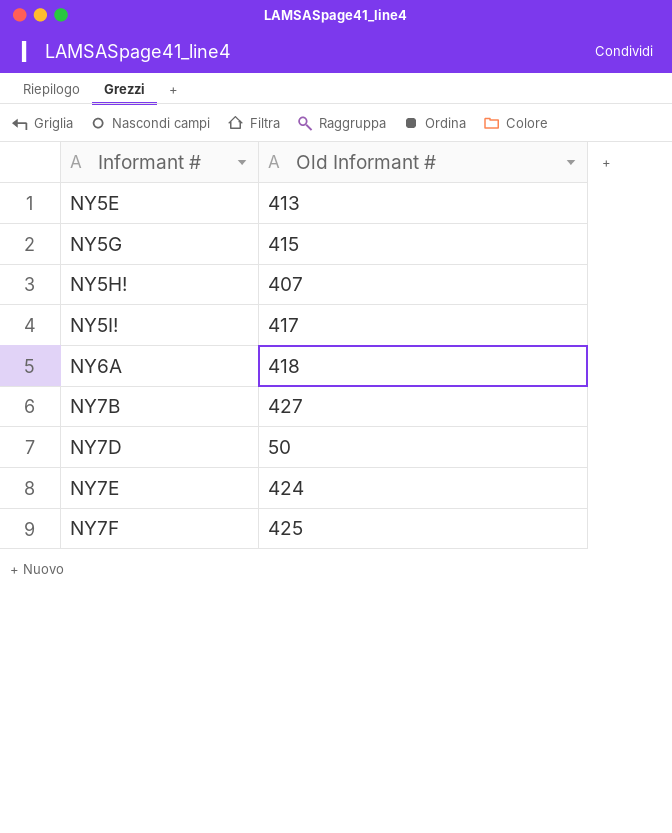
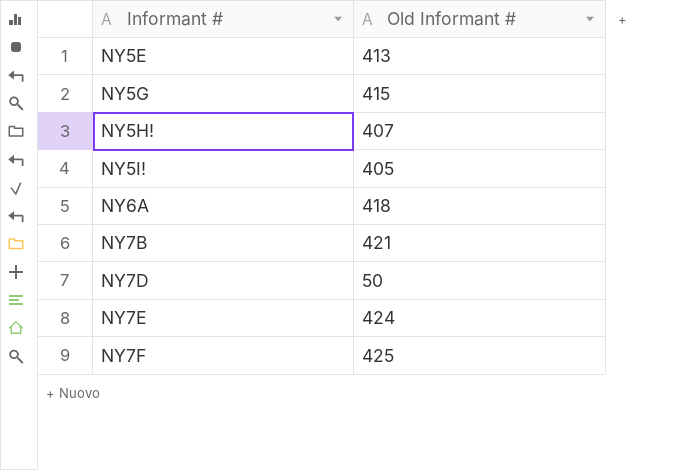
NY5I! | Old Informant #: 417 -> 405
NY7B | Old Informant #: 427 -> 421

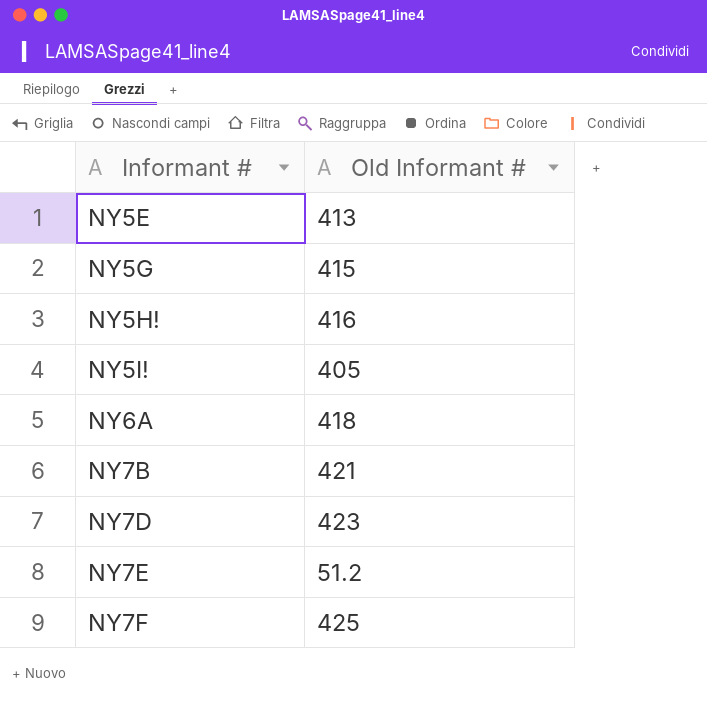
NY5H! | Old Informant #: 407 -> 416
NY7D | Old Informant #: 50 -> 423
NY7E | Old Informant #: 424 -> 51.2

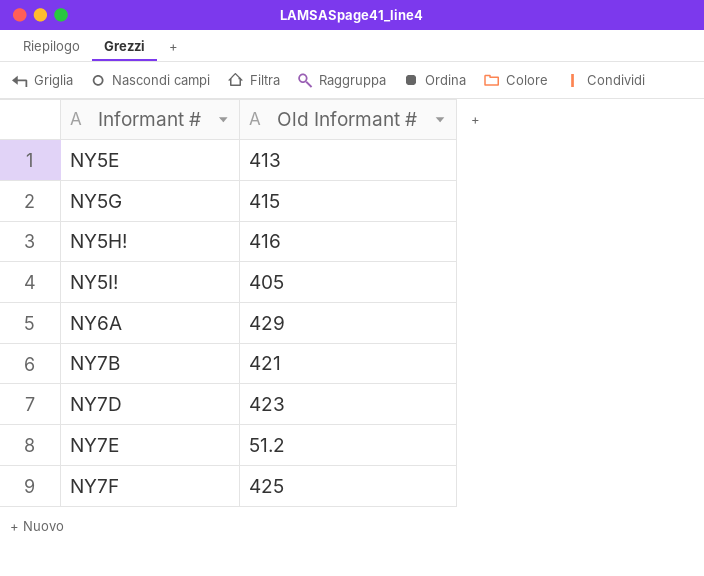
NY6A | Old Informant #: 418 -> 429

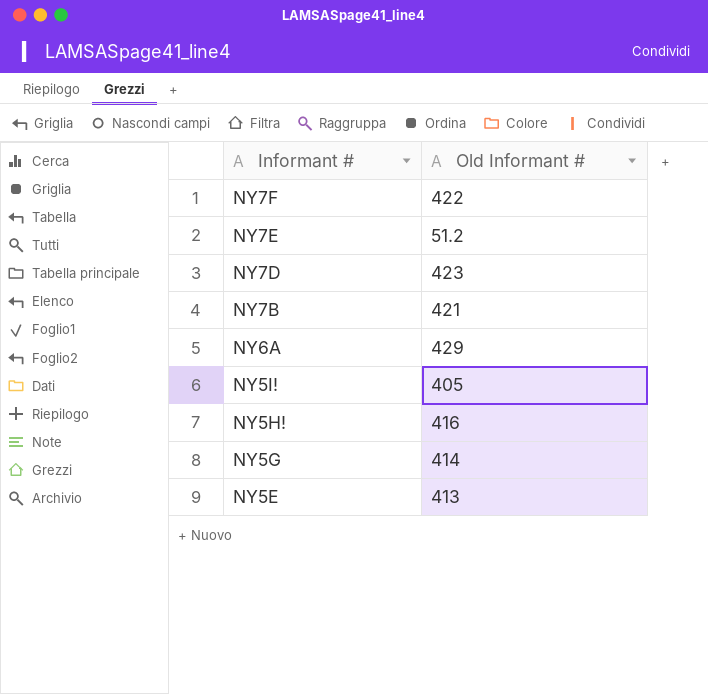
row order: Informant # ascending -> Informant # descending
NY7F | Old Informant #: 425 -> 422
NY5G | Old Informant #: 415 -> 414

